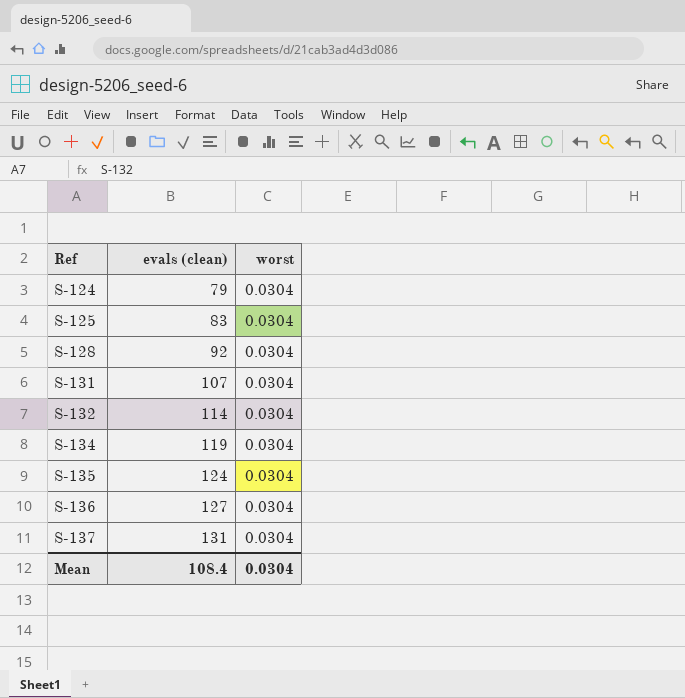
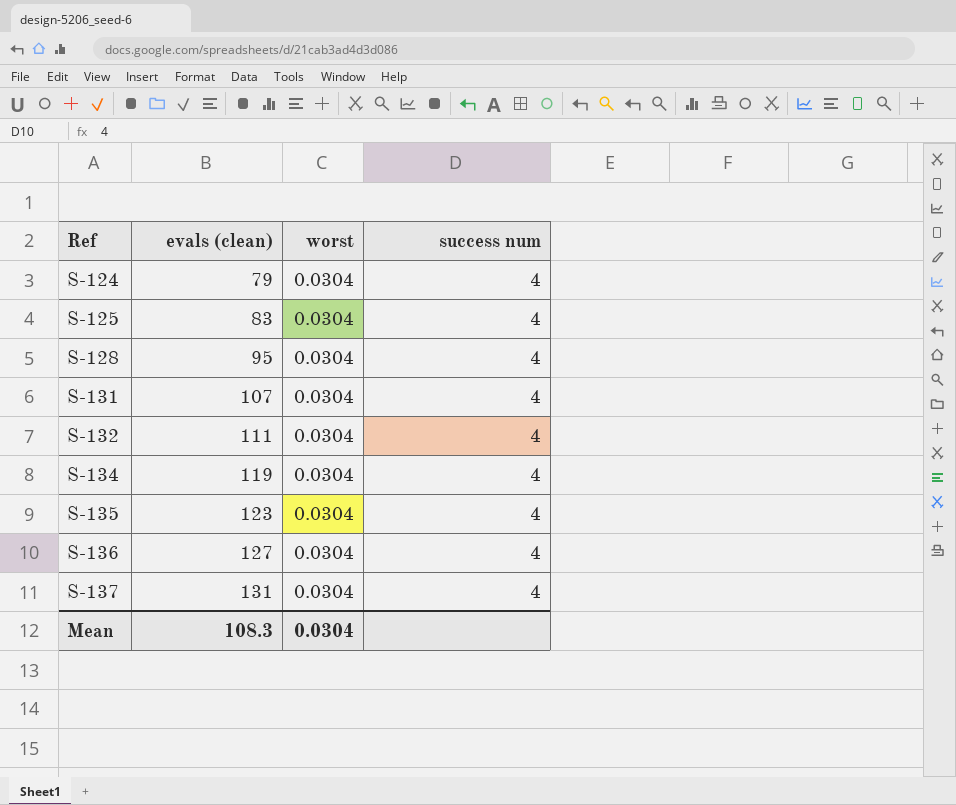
column success num | position: none -> 4
S-128 | evals (clean): 92 -> 95
S-132 | evals (clean): 114 -> 111
S-135 | evals (clean): 124 -> 123
Mean | evals (clean): 108.4 -> 108.3

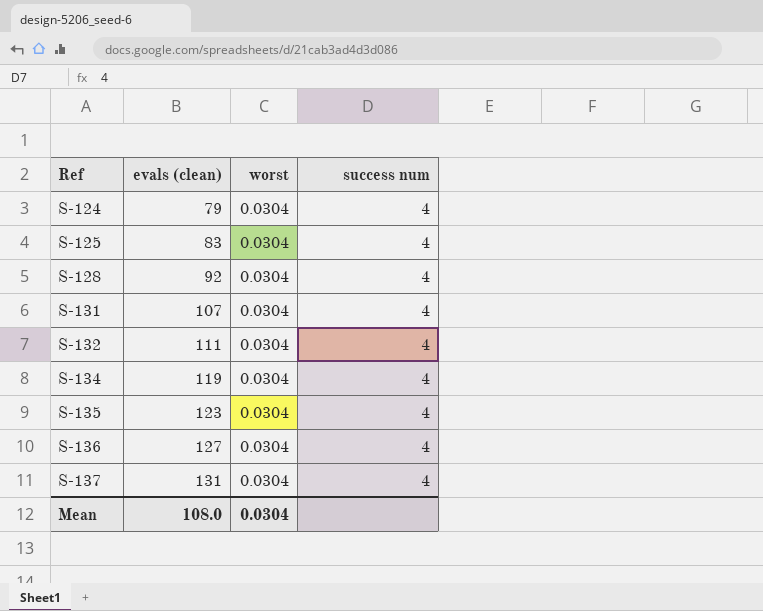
S-128 | evals (clean): 95 -> 92
Mean | evals (clean): 108.3 -> 108.0

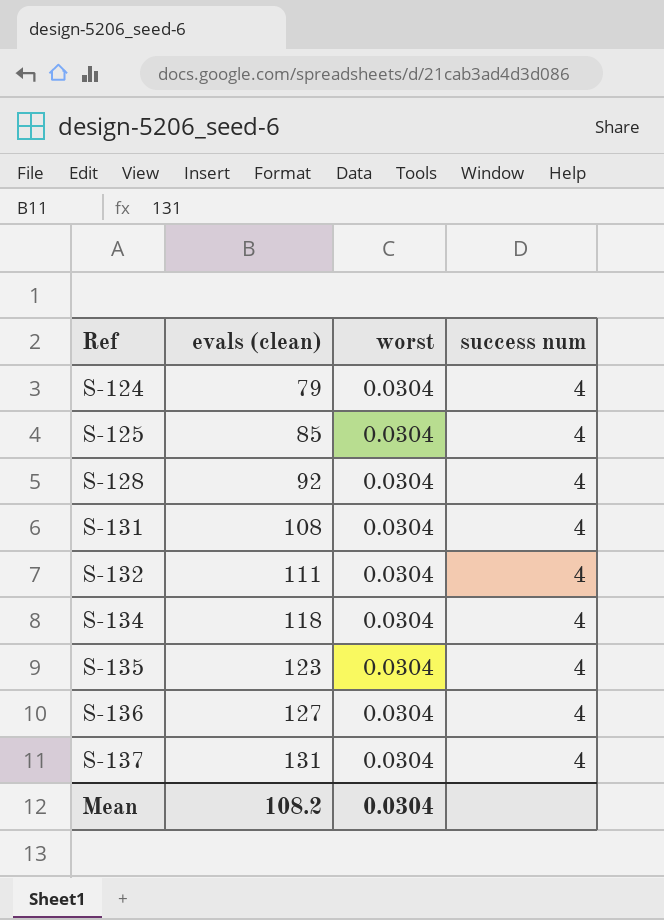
S-125 | evals (clean): 83 -> 85
S-131 | evals (clean): 107 -> 108
S-134 | evals (clean): 119 -> 118
Mean | evals (clean): 108.0 -> 108.2

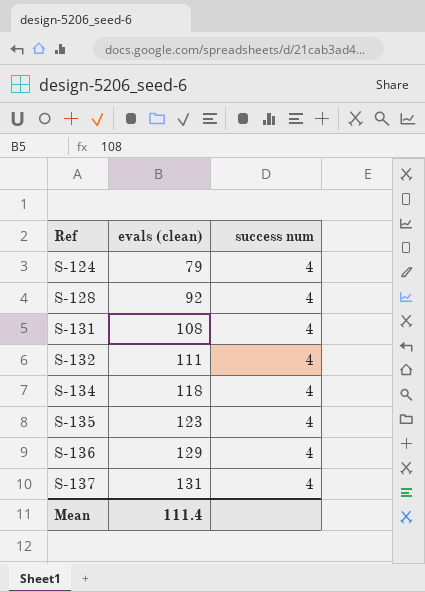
column worst | position: 3 -> none
row S-125: 85 | 0.0304 | 4 -> none
S-136 | evals (clean): 127 -> 129
Mean | evals (clean): 108.2 -> 111.4

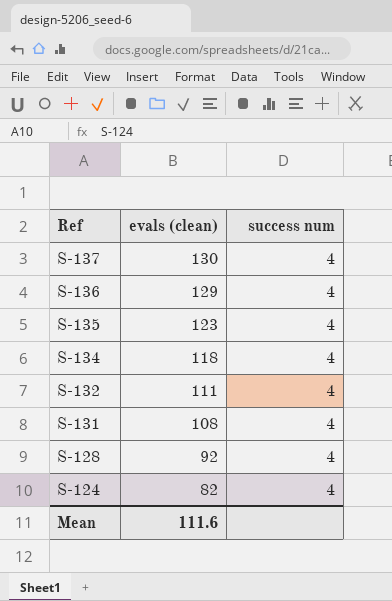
row order: Ref ascending -> Ref descending
S-137 | evals (clean): 131 -> 130
S-124 | evals (clean): 79 -> 82
Mean | evals (clean): 111.4 -> 111.6

